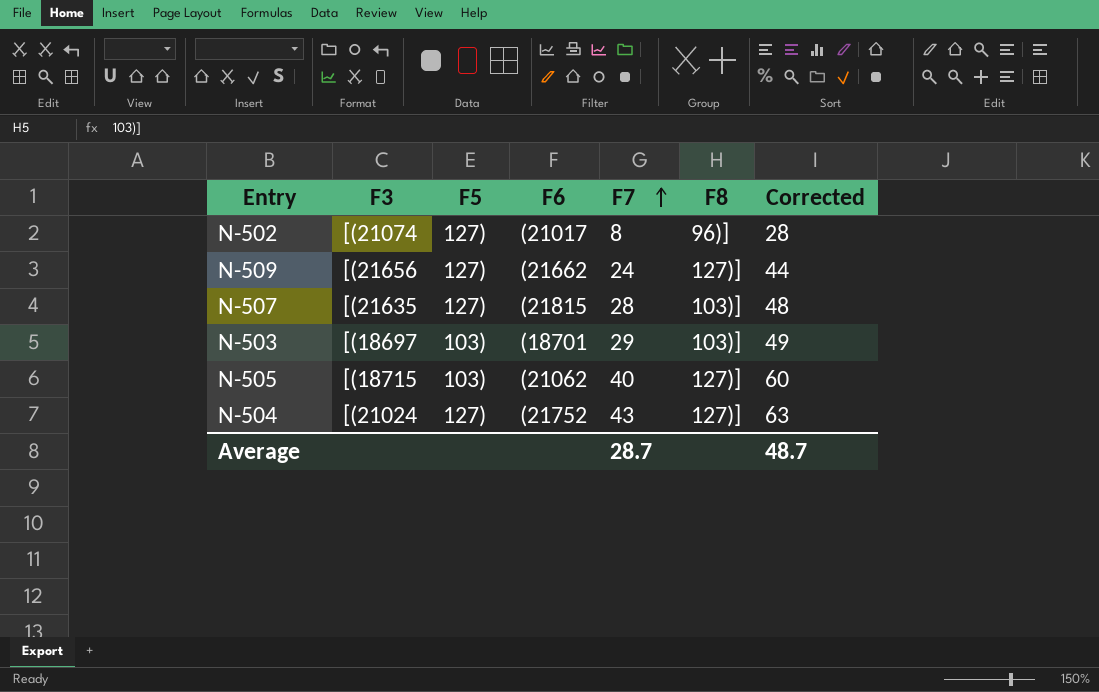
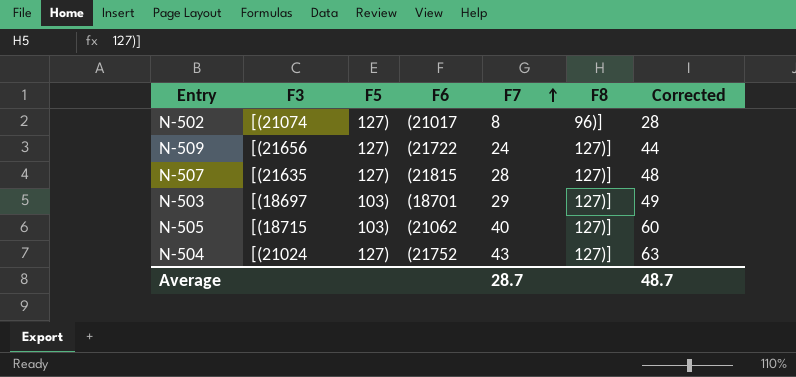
N-509 | F6: (21662 -> (21722
N-507 | F8: 103)] -> 127)]
N-503 | F8: 103)] -> 127)]

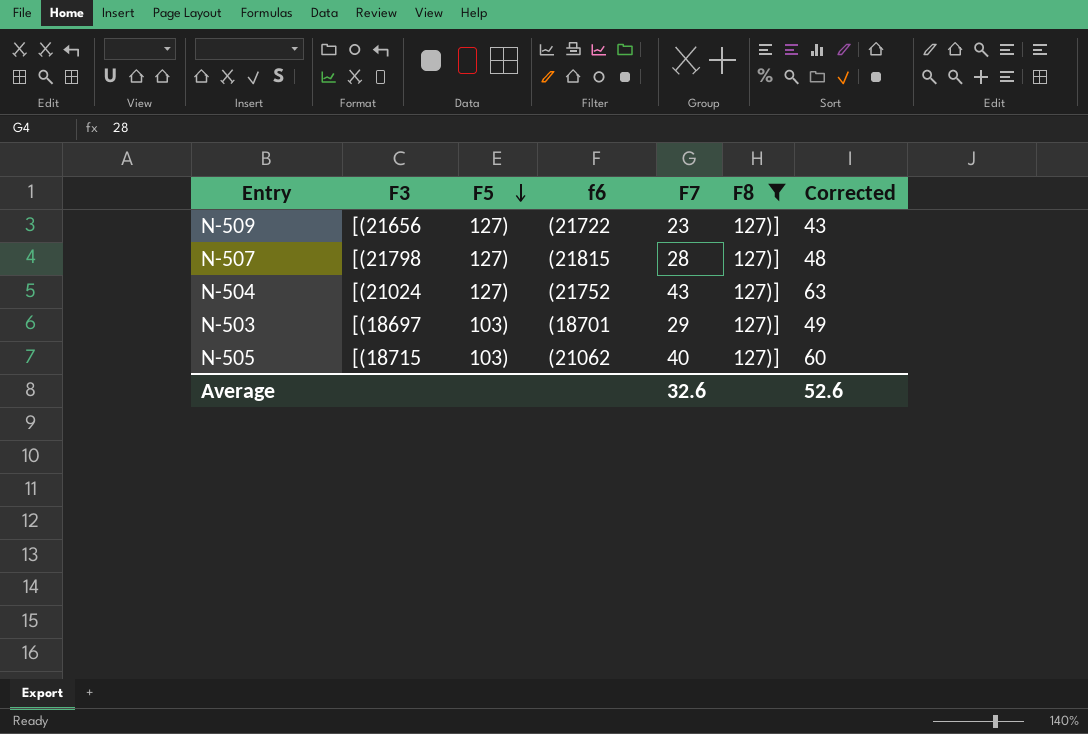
filter: none -> F8 = 127)]
row order: F7 ascending -> F5 descending
column name: F6 -> f6
N-509 | F7: 24 -> 23
N-509 | Corrected: 44 -> 43
N-507 | F3: [(21635 -> [(21798
Average | F7: 28.7 -> 32.6
Average | Corrected: 48.7 -> 52.6

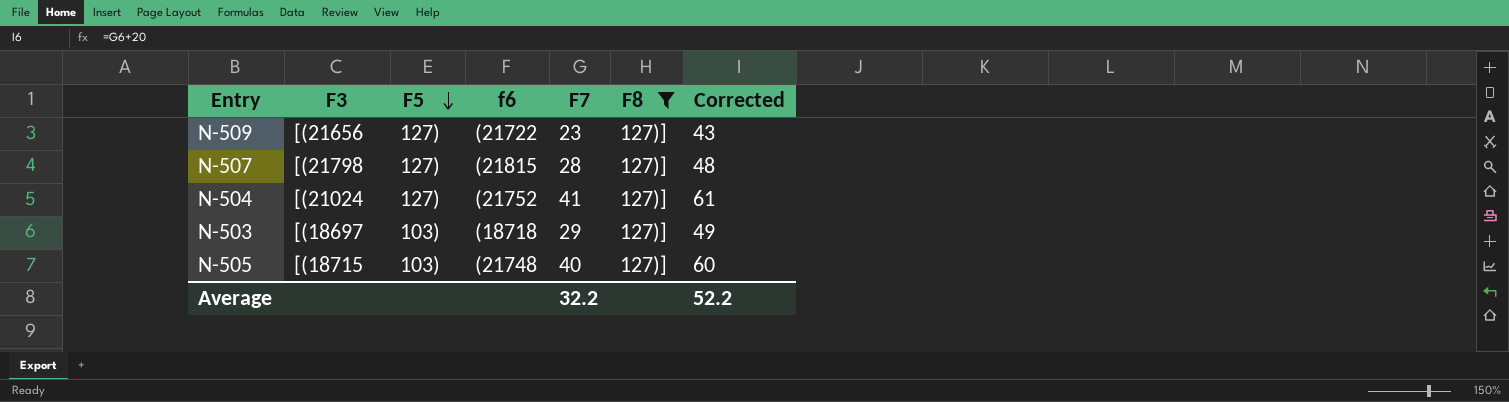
N-504 | F7: 43 -> 41
N-504 | Corrected: 63 -> 61
N-503 | f6: (18701 -> (18718
N-505 | f6: (21062 -> (21748
Average | F7: 32.6 -> 32.2
Average | Corrected: 52.6 -> 52.2

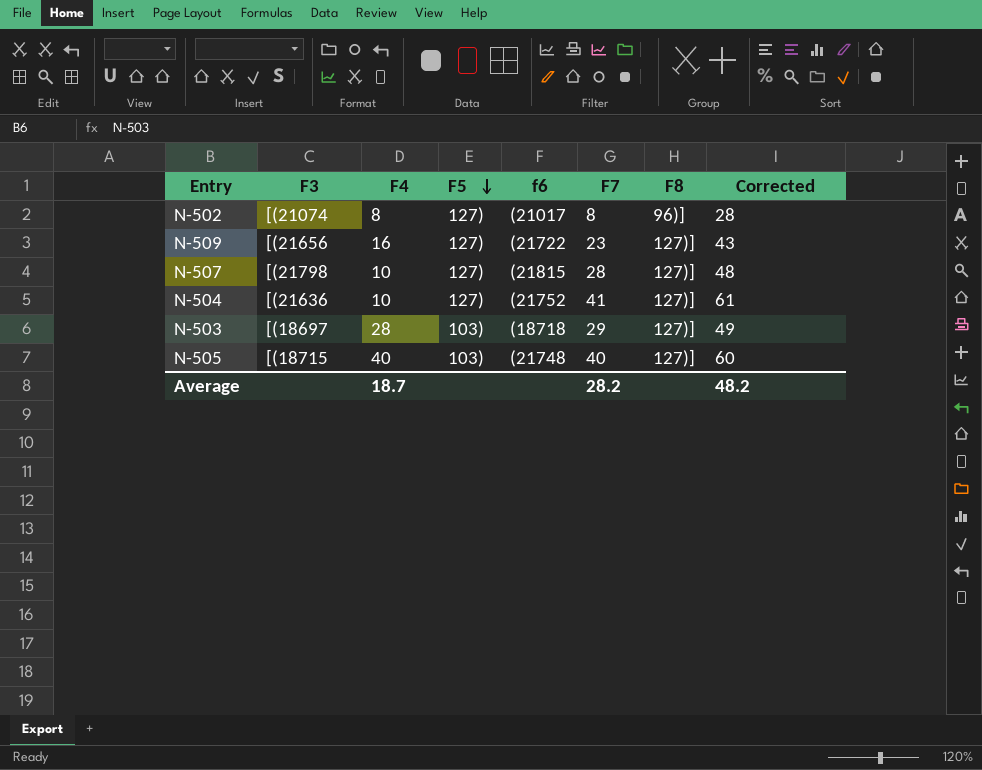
filter: F8 = 127)] -> none
column F4 | position: none -> 3
N-504 | F3: [(21024 -> [(21636
Average | F7: 32.2 -> 28.2
Average | Corrected: 52.2 -> 48.2

